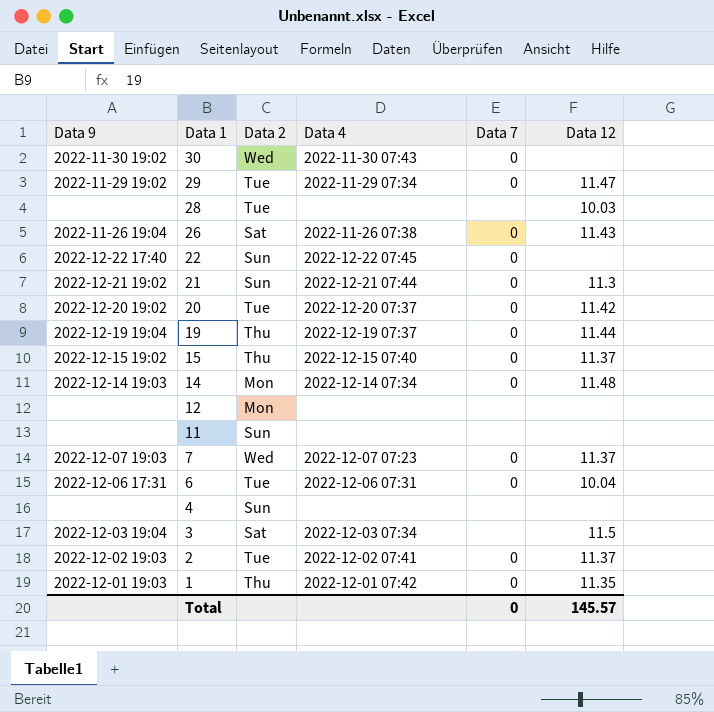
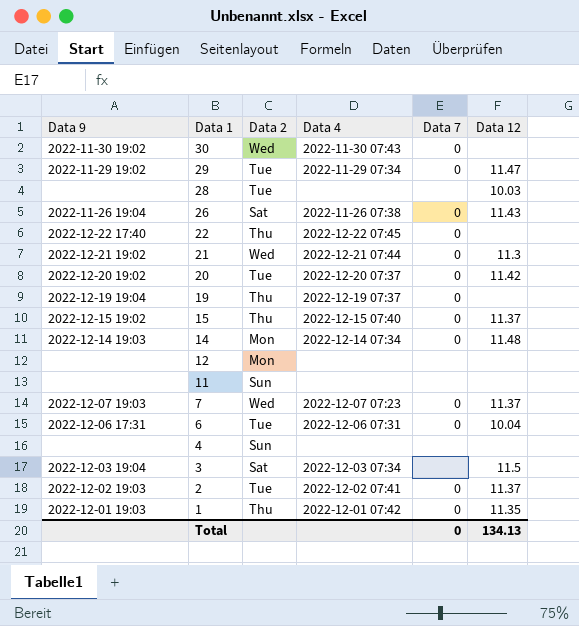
22 | Data 2: Sun -> Thu
21 | Data 2: Sun -> Wed
19 | Data 12: 11.44 -> none
Total | Data 12: 145.57 -> 134.13

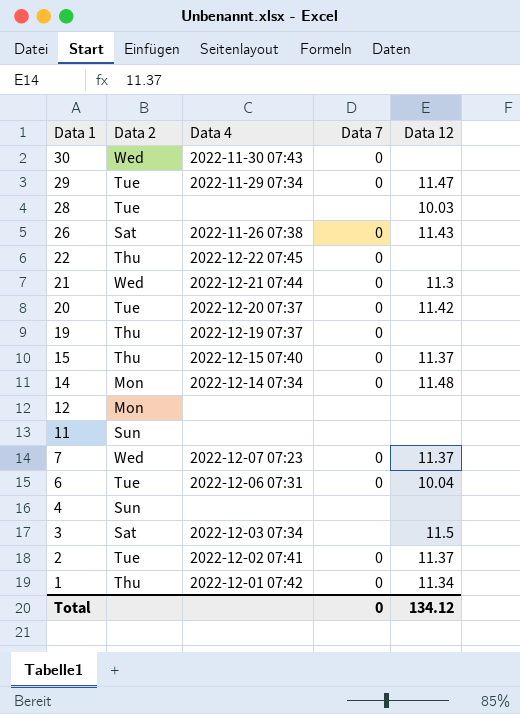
column Data 9 | position: 1 -> none
1 | Data 12: 11.35 -> 11.34
Total | Data 12: 134.13 -> 134.12

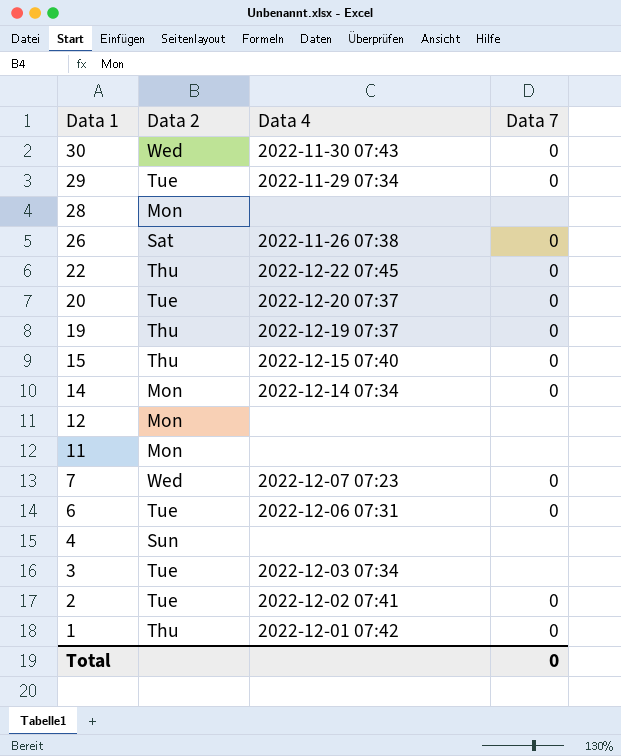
column Data 12 | position: 5 -> none
row 21: Wed | 2022-12-21 07:44 | 0 | 11.3 -> none
28 | Data 2: Tue -> Mon
11 | Data 2: Sun -> Mon
3 | Data 2: Sat -> Tue

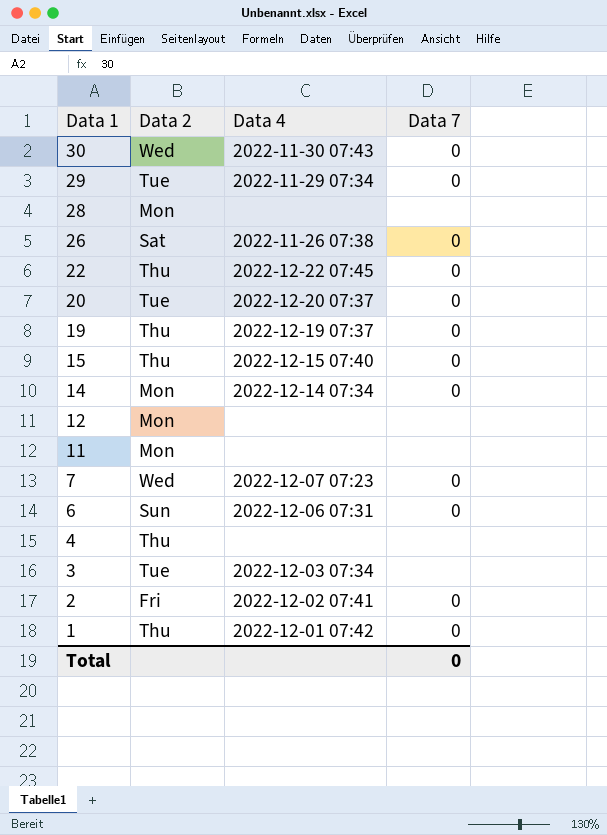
6 | Data 2: Tue -> Sun
4 | Data 2: Sun -> Thu
2 | Data 2: Tue -> Fri

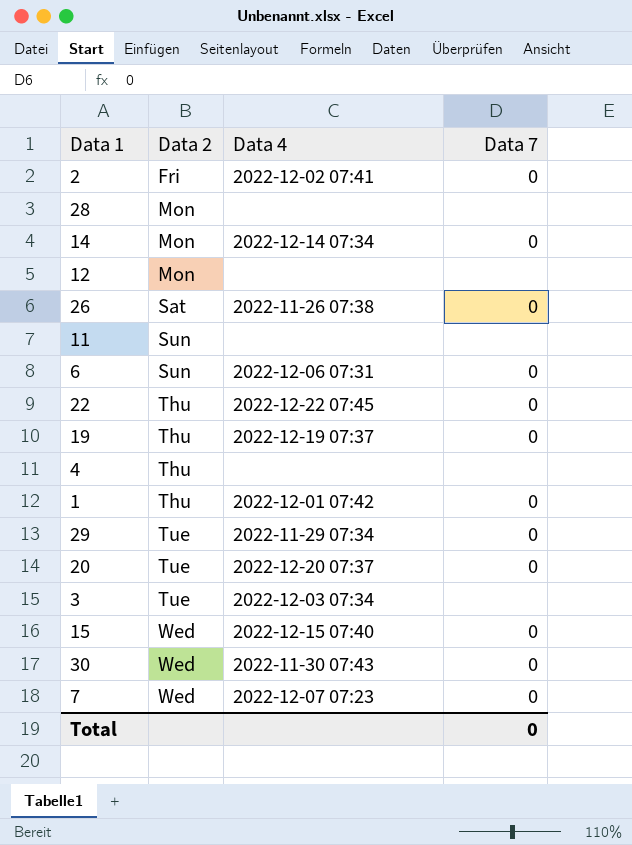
row order: Data 1 descending -> Data 2 ascending
11 | Data 2: Mon -> Sun
15 | Data 2: Thu -> Wed

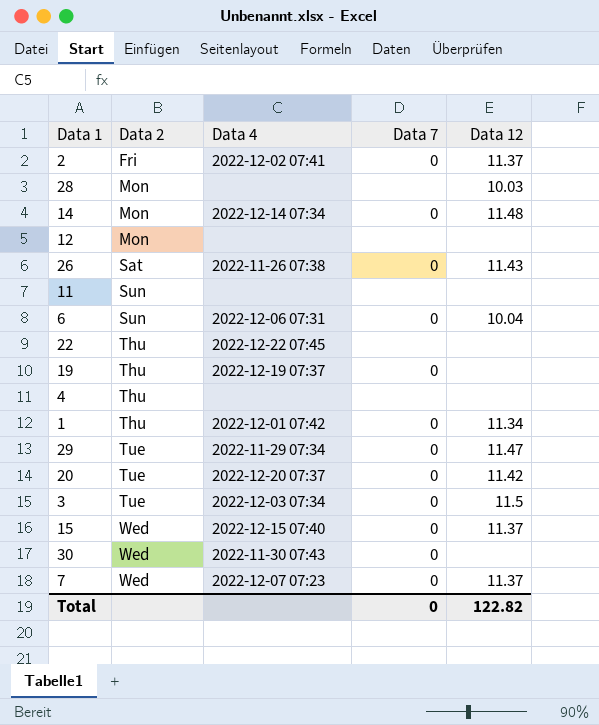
column Data 12 | position: none -> 5
22 | Data 7: 0 -> none
3 | Data 7: none -> 0

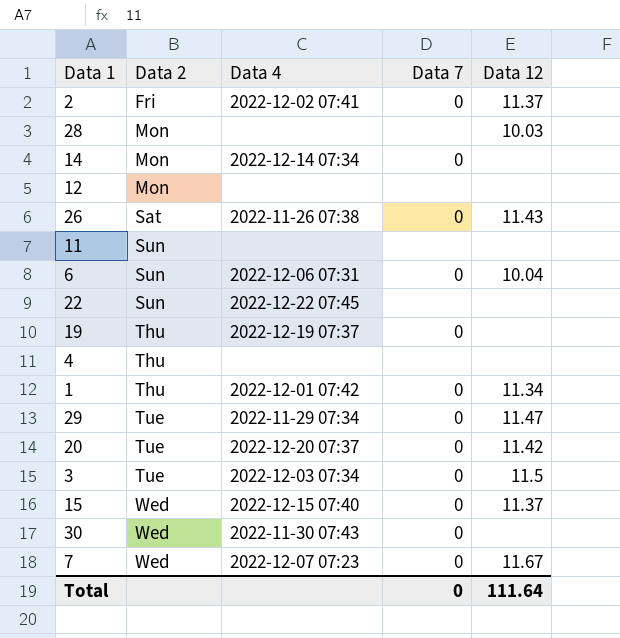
14 | Data 12: 11.48 -> none
22 | Data 2: Thu -> Sun
7 | Data 12: 11.37 -> 11.67
Total | Data 12: 122.82 -> 111.64

